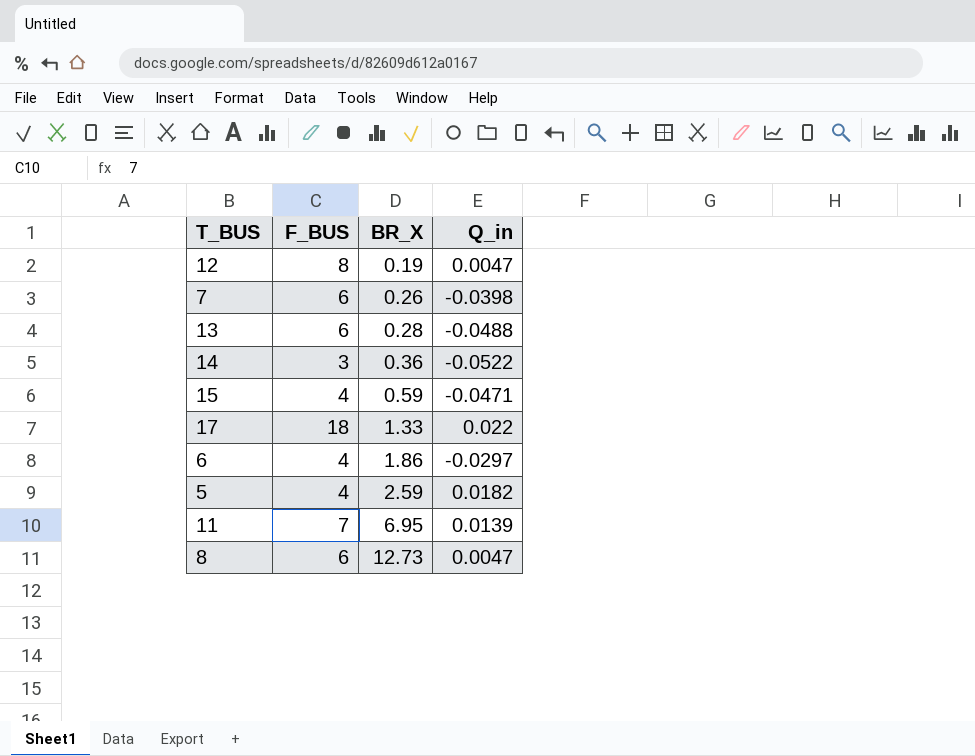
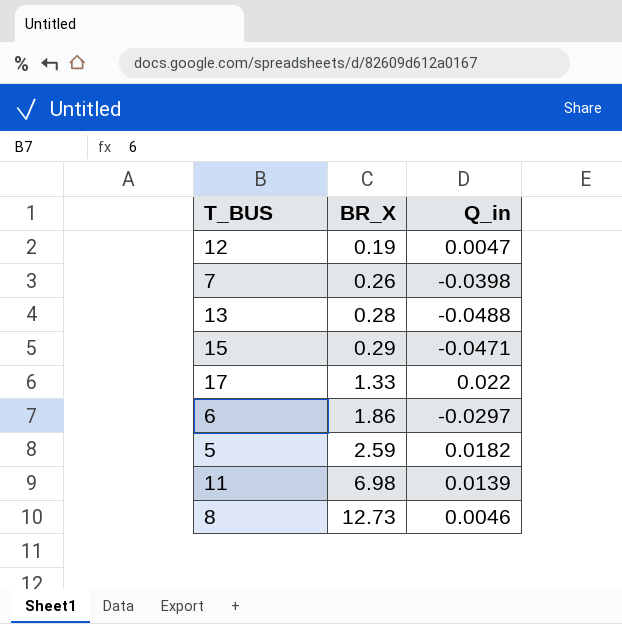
column F_BUS | position: 2 -> none
row 14: 3 | 0.36 | -0.0522 -> none
15 | BR_X: 0.59 -> 0.29
11 | BR_X: 6.95 -> 6.98
8 | Q_in: 0.0047 -> 0.0046

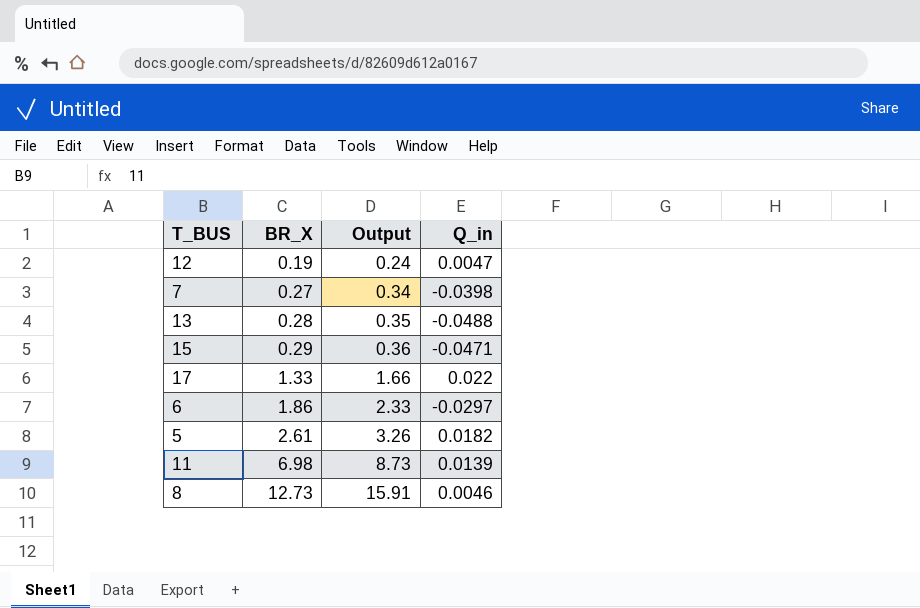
column Output | formula: none -> [BR_X] * 1.25
7 | BR_X: 0.26 -> 0.27
5 | BR_X: 2.59 -> 2.61

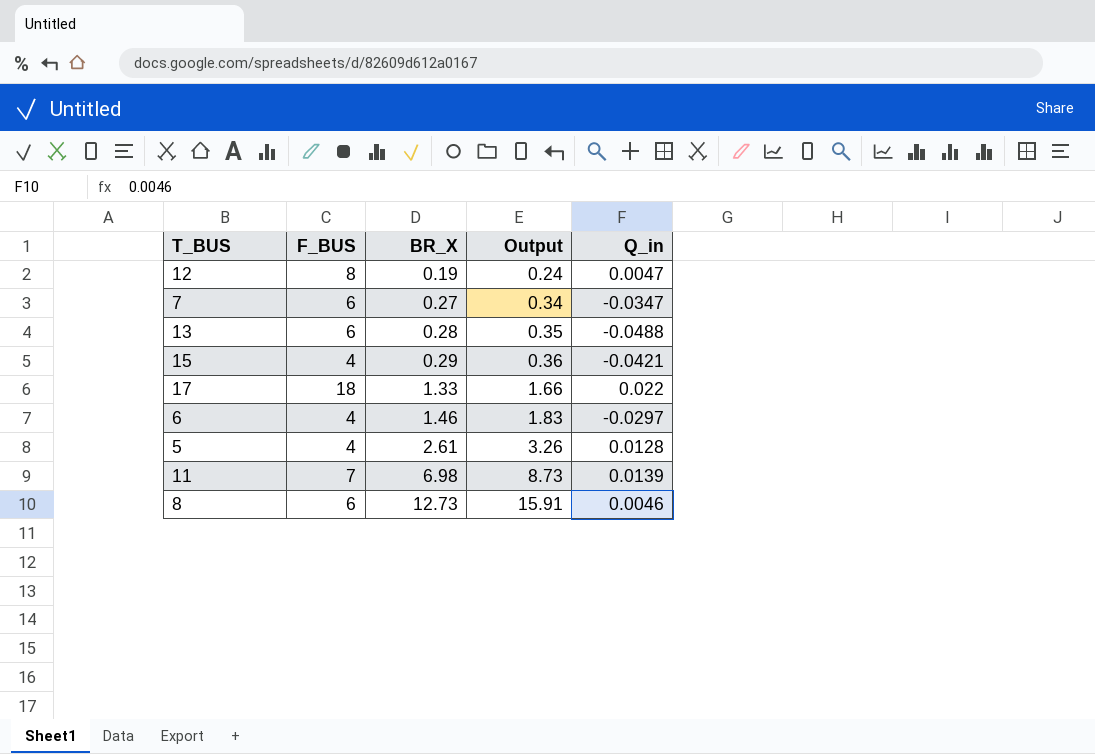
column F_BUS | position: none -> 2
7 | Q_in: -0.0398 -> -0.0347
15 | Q_in: -0.0471 -> -0.0421
6 | BR_X: 1.86 -> 1.46
6 | Output: 2.33 -> 1.83
5 | Q_in: 0.0182 -> 0.0128

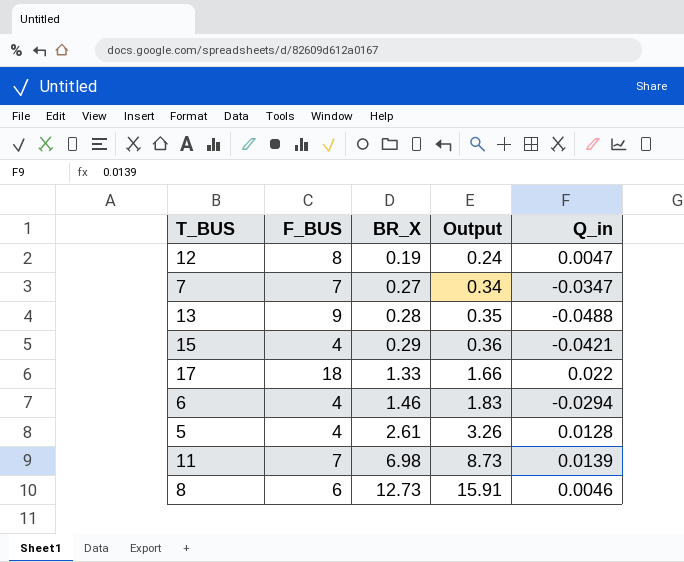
7 | F_BUS: 6 -> 7
13 | F_BUS: 6 -> 9
6 | Q_in: -0.0297 -> -0.0294

